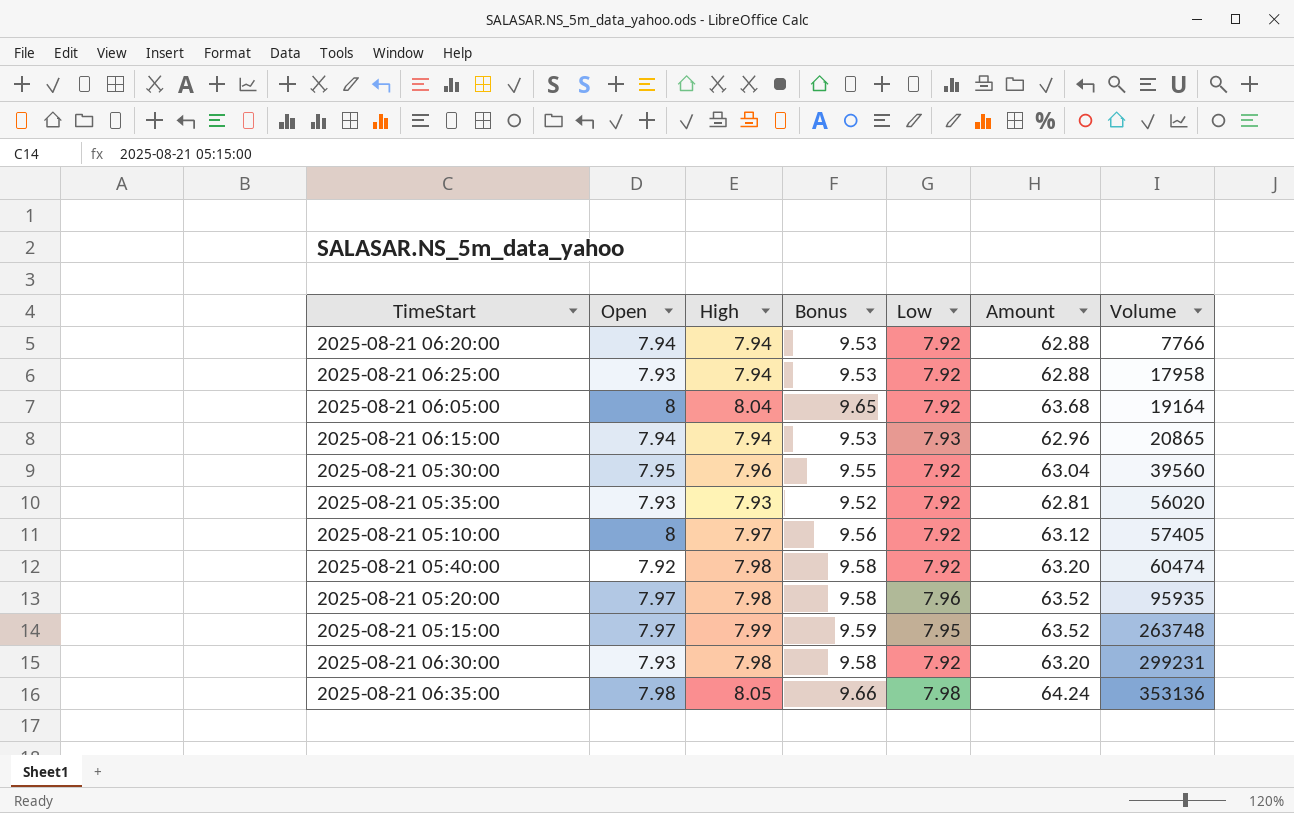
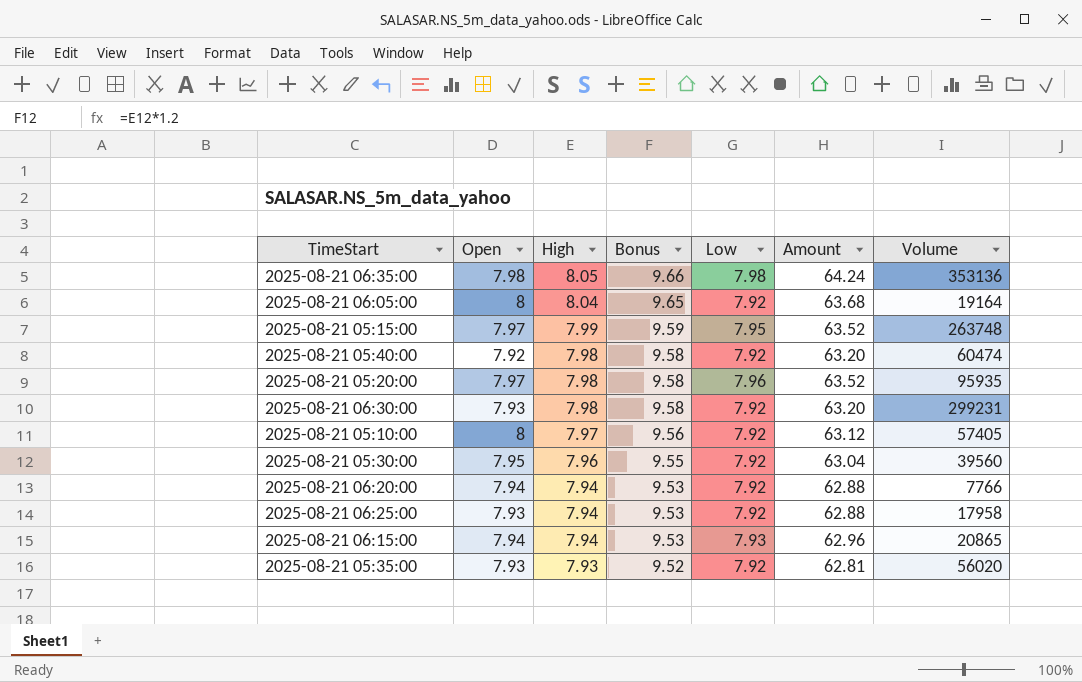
row order: Volume ascending -> High descending

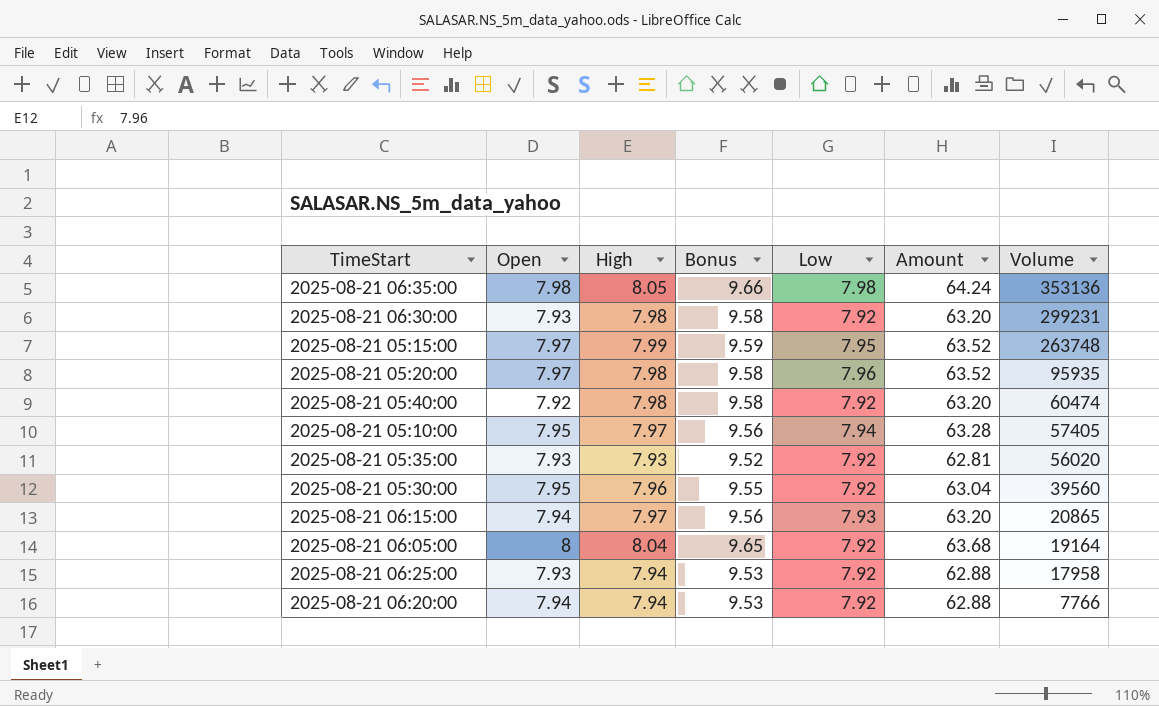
row order: High descending -> Volume descending
2025-08-21 05:10:00 | Open: 8 -> 7.95
2025-08-21 05:10:00 | Low: 7.92 -> 7.94
2025-08-21 05:10:00 | Amount: 63.12 -> 63.28
2025-08-21 06:15:00 | High: 7.94 -> 7.97
2025-08-21 06:15:00 | Bonus: 9.53 -> 9.56
2025-08-21 06:15:00 | Amount: 62.96 -> 63.20

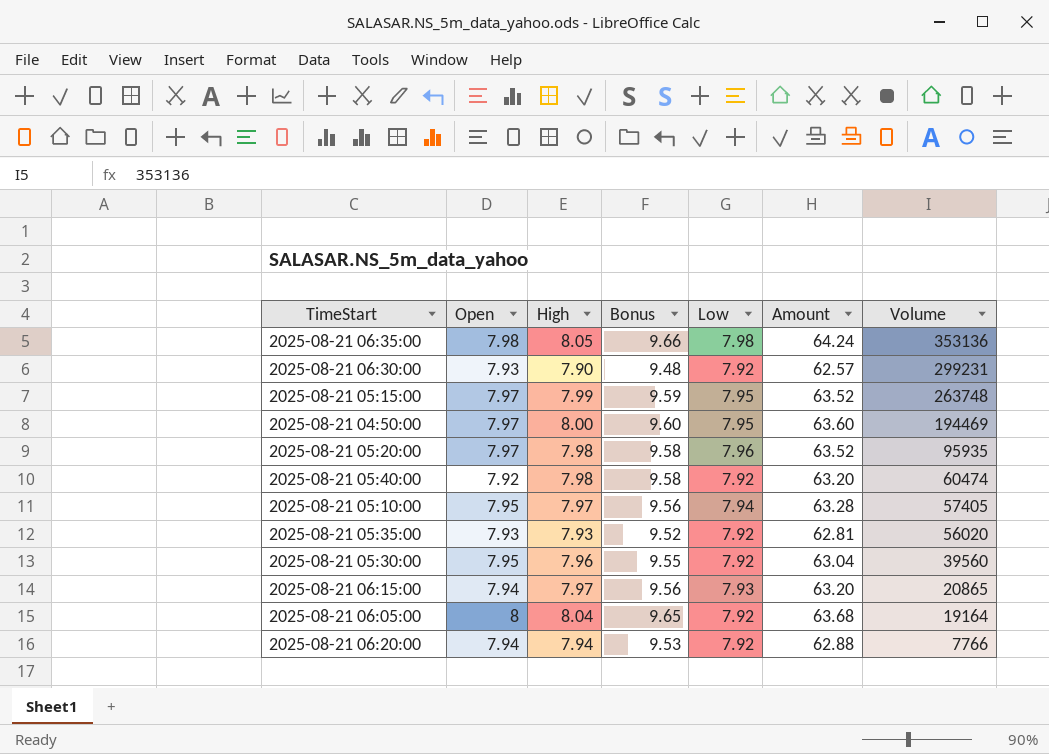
row 2025-08-21 06:25:00: 7.93 | 7.94 | 9.53 | 7.92 | 62.88 | 17958 -> none
2025-08-21 06:30:00 | High: 7.98 -> 7.90
2025-08-21 06:30:00 | Bonus: 9.58 -> 9.48
2025-08-21 06:30:00 | Amount: 63.20 -> 62.57
row 2025-08-21 04:50:00: none -> 7.97 | 8.00 | 9.60 | 7.95 | 63.60 | 194469

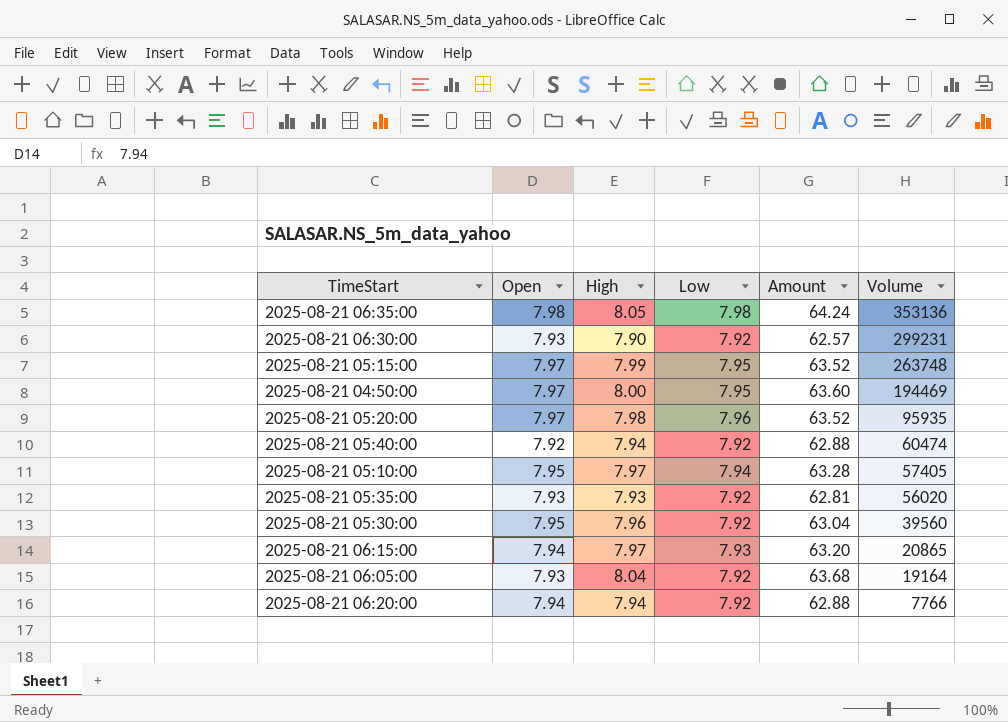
column Bonus | formula: [High] * 1.2 -> none
2025-08-21 05:40:00 | High: 7.98 -> 7.94
2025-08-21 05:40:00 | Amount: 63.20 -> 62.88
2025-08-21 06:05:00 | Open: 8 -> 7.93

